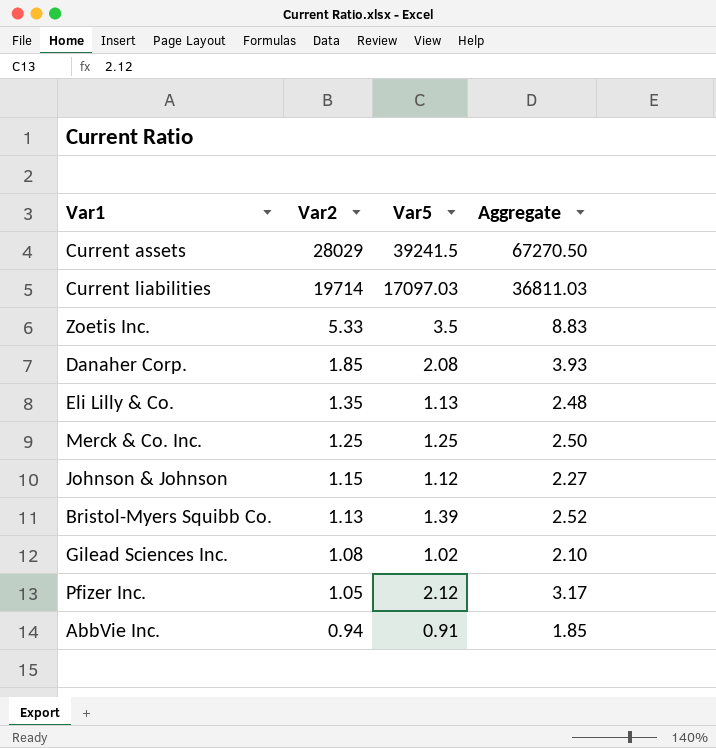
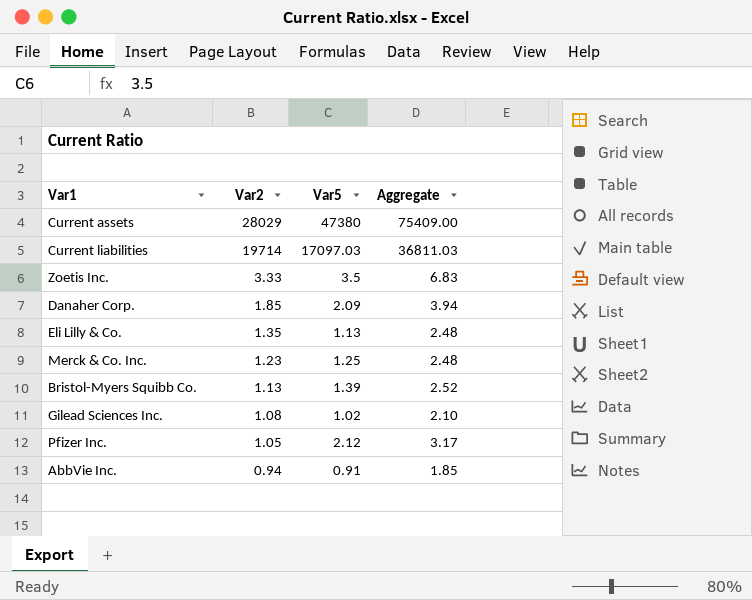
row Johnson & Johnson: 1.15 | 1.12 | 2.27 -> none
Current assets | Var5: 39241.5 -> 47380
Current assets | Aggregate: 67270.50 -> 75409.00
Zoetis Inc. | Var2: 5.33 -> 3.33
Zoetis Inc. | Aggregate: 8.83 -> 6.83
Danaher Corp. | Var5: 2.08 -> 2.09
Danaher Corp. | Aggregate: 3.93 -> 3.94
Merck & Co. Inc. | Var2: 1.25 -> 1.23
Merck & Co. Inc. | Aggregate: 2.50 -> 2.48

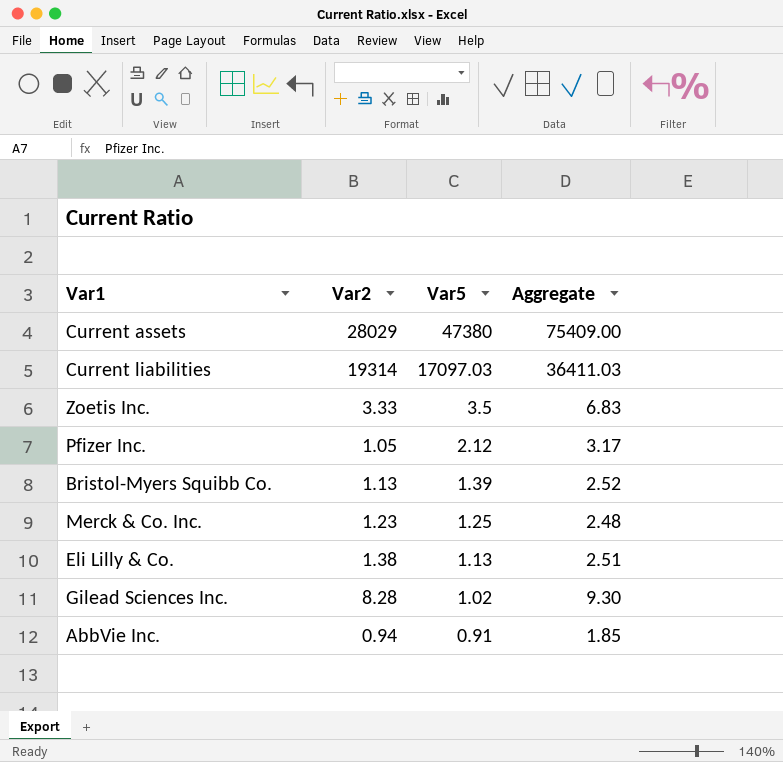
row order: Var2 descending -> Var5 descending
row Danaher Corp.: 1.85 | 2.09 | 3.94 -> none
Current liabilities | Var2: 19714 -> 19314
Current liabilities | Aggregate: 36811.03 -> 36411.03
Eli Lilly & Co. | Var2: 1.35 -> 1.38
Eli Lilly & Co. | Aggregate: 2.48 -> 2.51
Gilead Sciences Inc. | Var2: 1.08 -> 8.28
Gilead Sciences Inc. | Aggregate: 2.10 -> 9.30

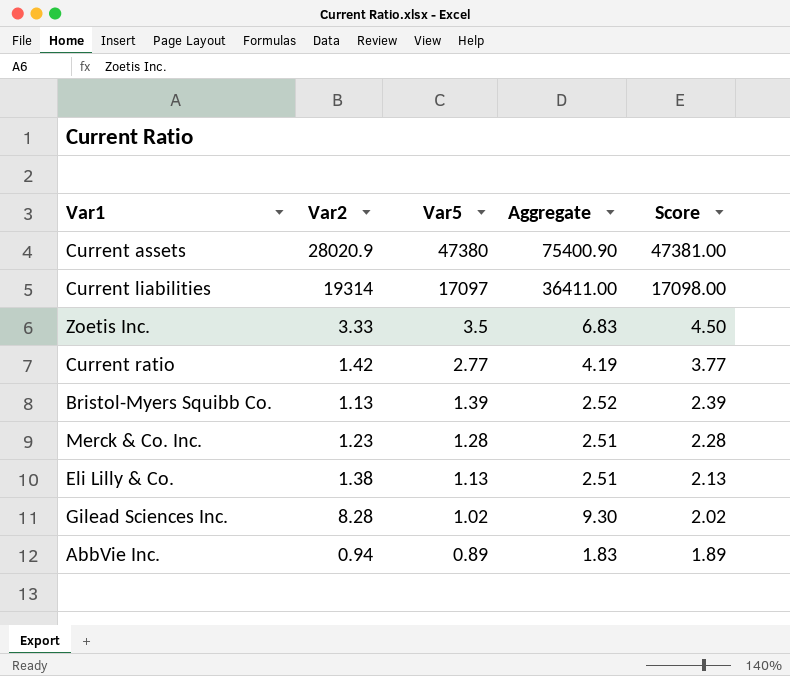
column Score | formula: none -> [Var5] + 1
row Pfizer Inc.: 1.05 | 2.12 | 3.17 -> none
Current assets | Var2: 28029 -> 28020.9
Current assets | Aggregate: 75409.00 -> 75400.90
Current liabilities | Var5: 17097.03 -> 17097
Current liabilities | Aggregate: 36411.03 -> 36411.00
row Current ratio: none -> 1.42 | 2.77 | 4.19 | 3.77
Merck & Co. Inc. | Var5: 1.25 -> 1.28
Merck & Co. Inc. | Aggregate: 2.48 -> 2.51
AbbVie Inc. | Var5: 0.91 -> 0.89
AbbVie Inc. | Aggregate: 1.85 -> 1.83

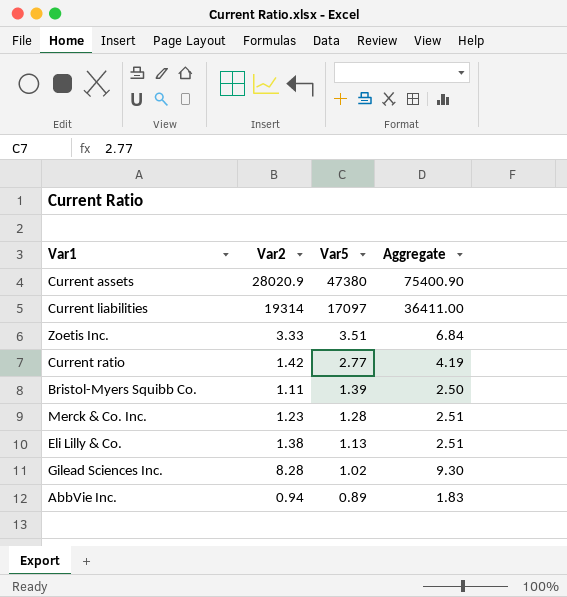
column Score | formula: [Var5] + 1 -> none
Zoetis Inc. | Var5: 3.5 -> 3.51
Zoetis Inc. | Aggregate: 6.83 -> 6.84
Bristol-Myers Squibb Co. | Var2: 1.13 -> 1.11
Bristol-Myers Squibb Co. | Aggregate: 2.52 -> 2.50

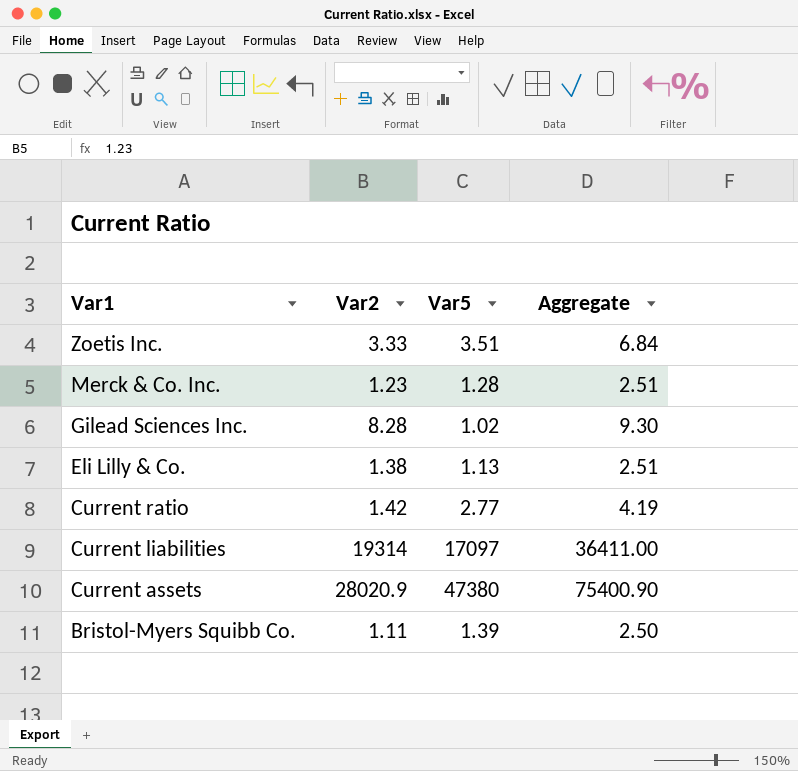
row order: Var5 descending -> Var1 descending
row AbbVie Inc.: 0.94 | 0.89 | 1.83 -> none

